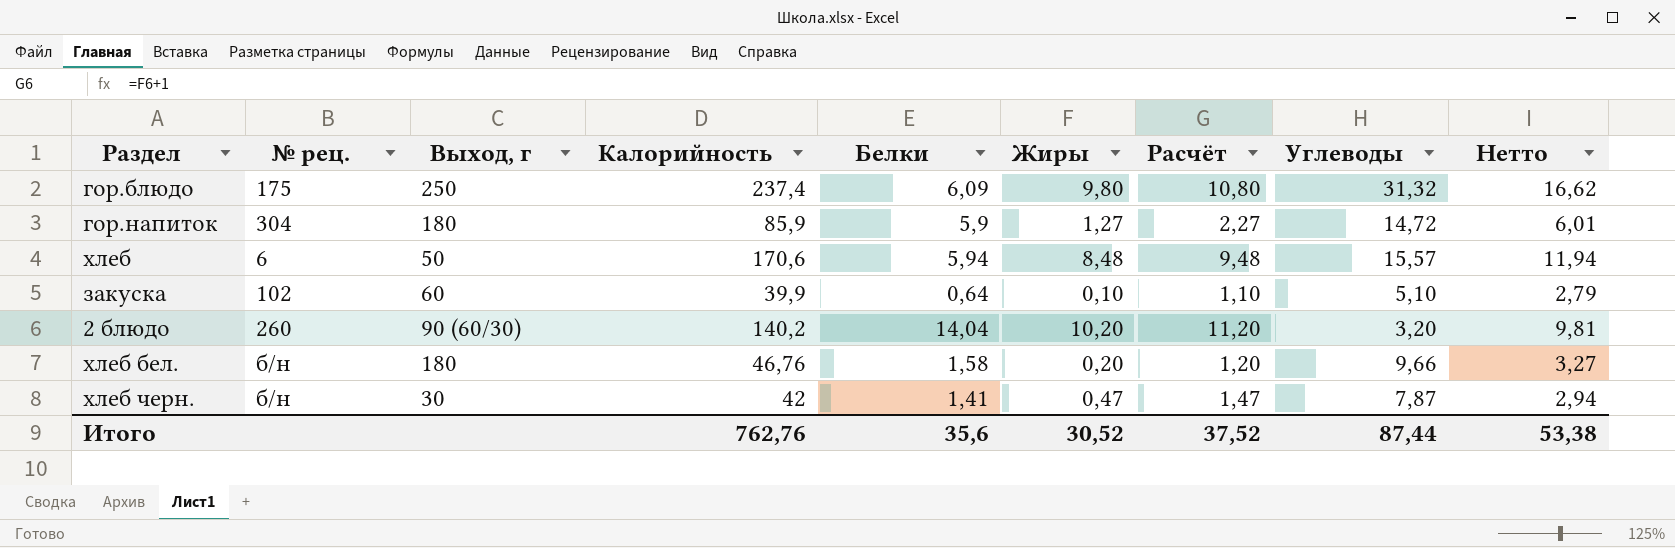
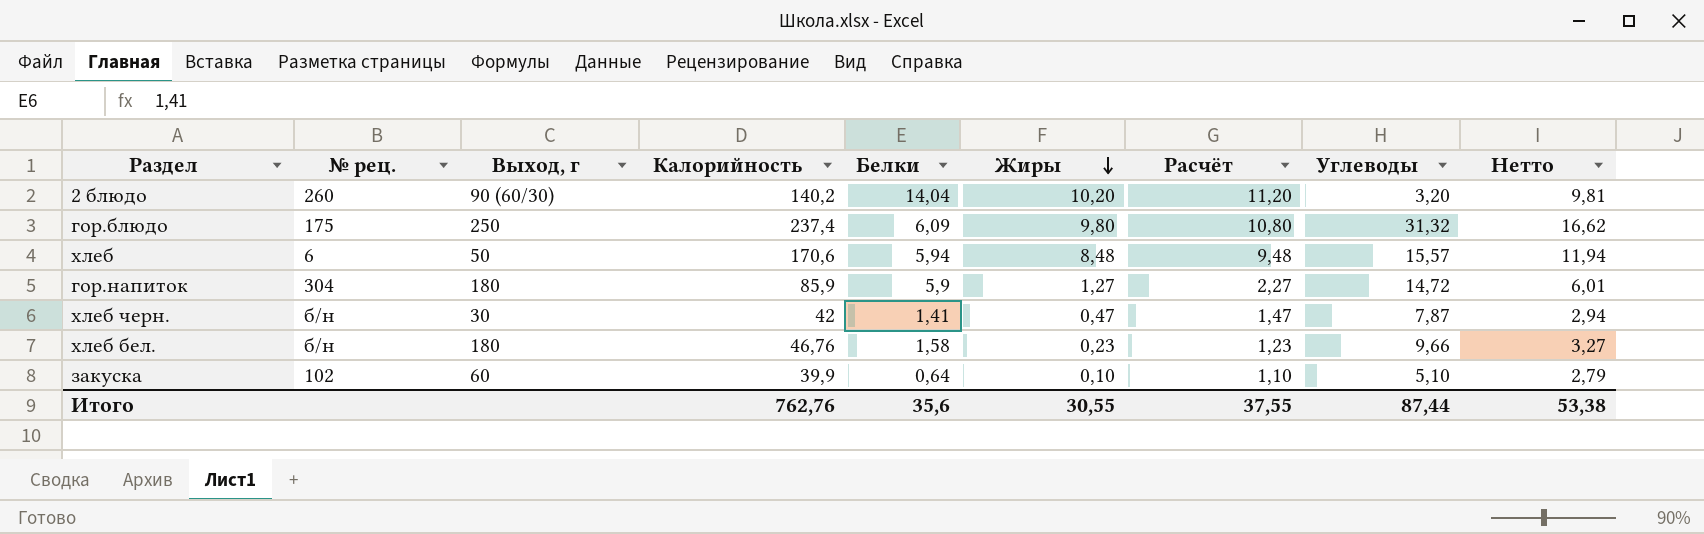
row order: none -> Жиры descending
хлеб бел. | Жиры: 0,20 -> 0,23
хлеб бел. | Расчёт: 1,20 -> 1,23
Итого | Жиры: 30,52 -> 30,55
Итого | Расчёт: 37,52 -> 37,55

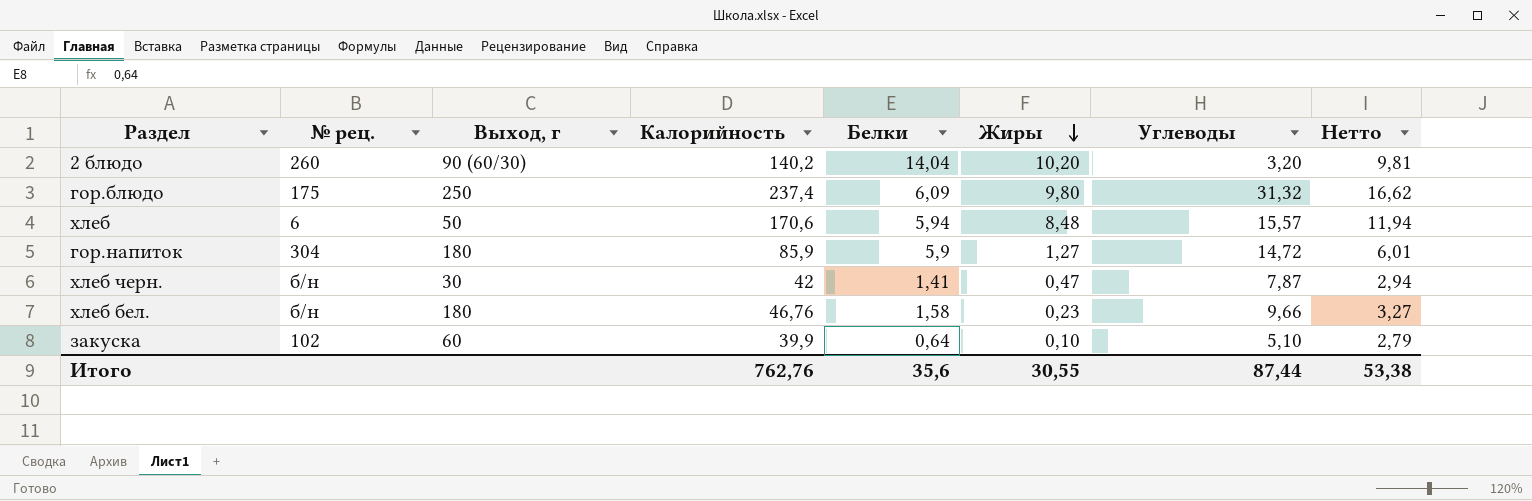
column Расчёт | formula: [Жиры] + 1 -> none

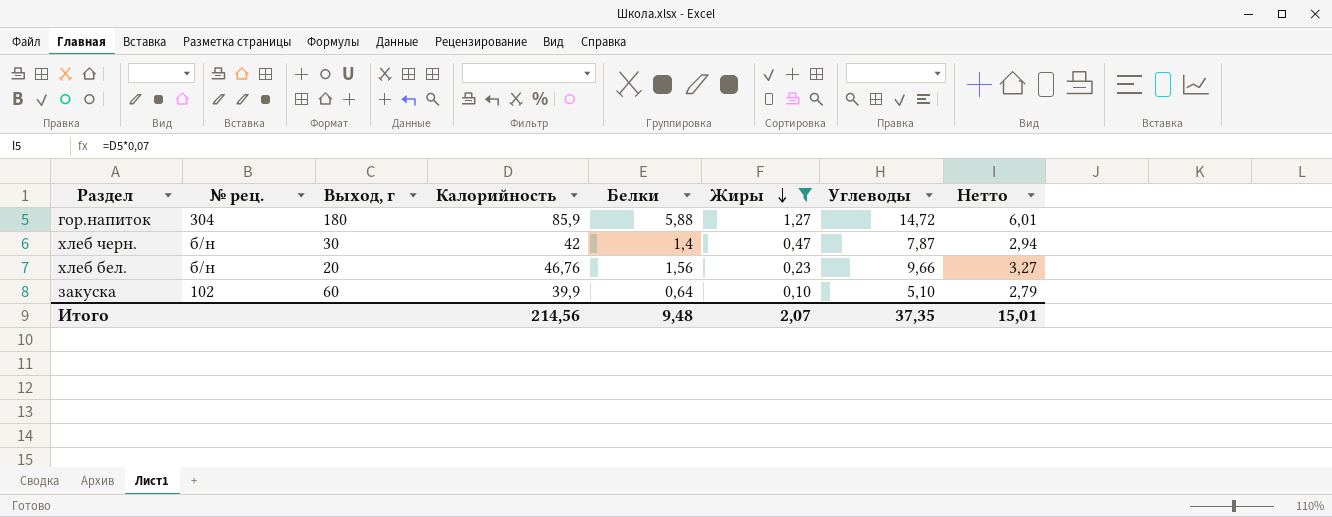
filter: none -> Жиры <= 1,27
гор.напиток | Белки: 5,9 -> 5,88
хлеб черн. | Белки: 1,41 -> 1,4
хлеб бел. | Выход, г: 180 -> 20
хлеб бел. | Белки: 1,58 -> 1,56
Итого | Калорийность: 762,76 -> 214,56
Итого | Белки: 35,6 -> 9,48
Итого | Жиры: 30,55 -> 2,07
Итого | Углеводы: 87,44 -> 37,35
Итого | Нетто: 53,38 -> 15,01

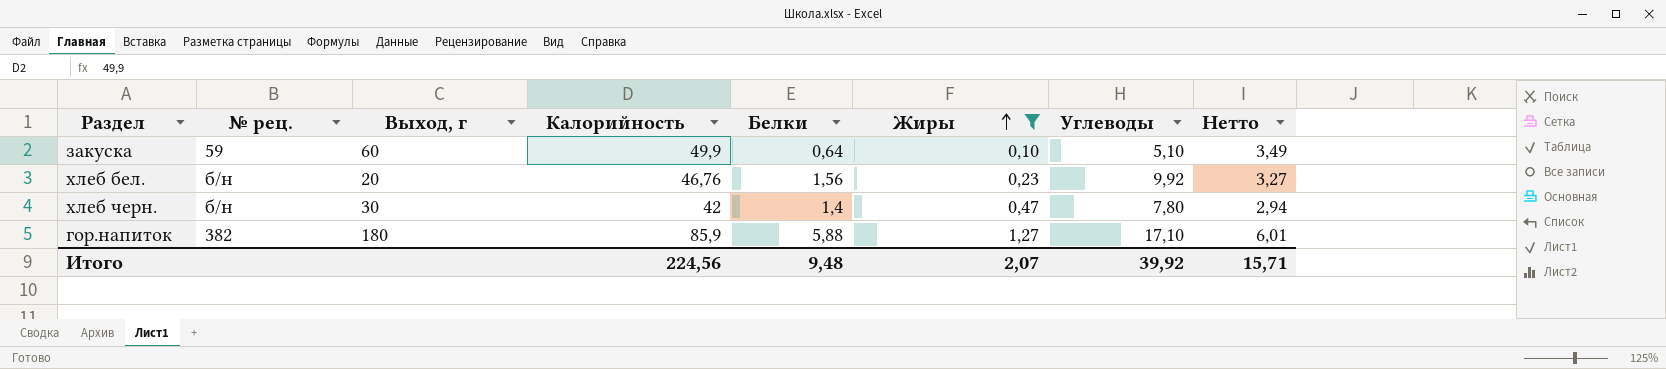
row order: Жиры descending -> Жиры ascending
закуска | № рец.: 102 -> 59
закуска | Калорийность: 39,9 -> 49,9
закуска | Нетто: 2,79 -> 3,49
хлеб бел. | Углеводы: 9,66 -> 9,92
хлеб черн. | Углеводы: 7,87 -> 7,80
гор.напиток | № рец.: 304 -> 382
гор.напиток | Углеводы: 14,72 -> 17,10
Итого | Калорийность: 214,56 -> 224,56
Итого | Углеводы: 37,35 -> 39,92
Итого | Нетто: 15,01 -> 15,71

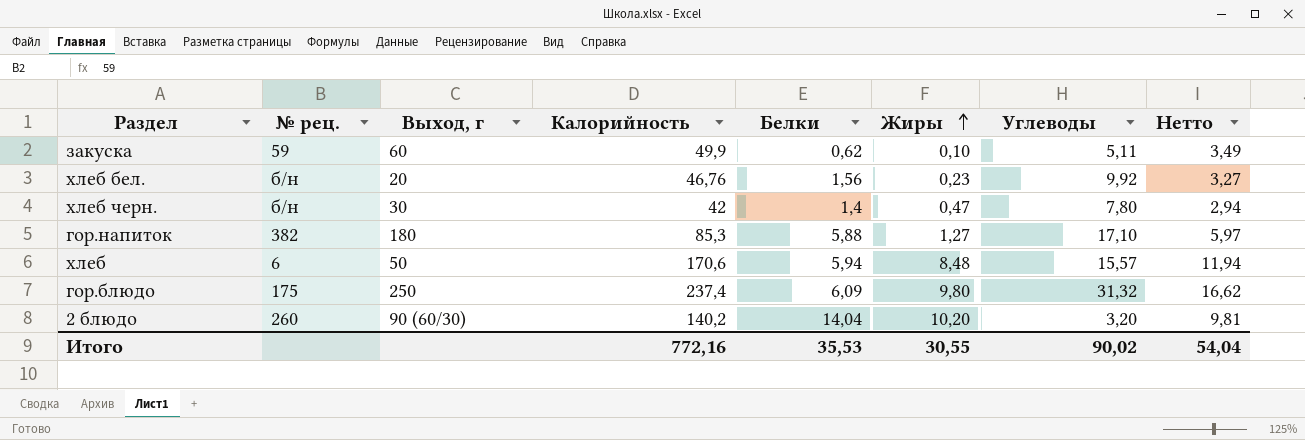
filter: Жиры <= 1,27 -> none
закуска | Белки: 0,64 -> 0,62
закуска | Углеводы: 5,10 -> 5,11
гор.напиток | Калорийность: 85,9 -> 85,3
гор.напиток | Нетто: 6,01 -> 5,97
Итого | Калорийность: 224,56 -> 772,16
Итого | Белки: 9,48 -> 35,53
Итого | Жиры: 2,07 -> 30,55
Итого | Углеводы: 39,92 -> 90,02
Итого | Нетто: 15,71 -> 54,04

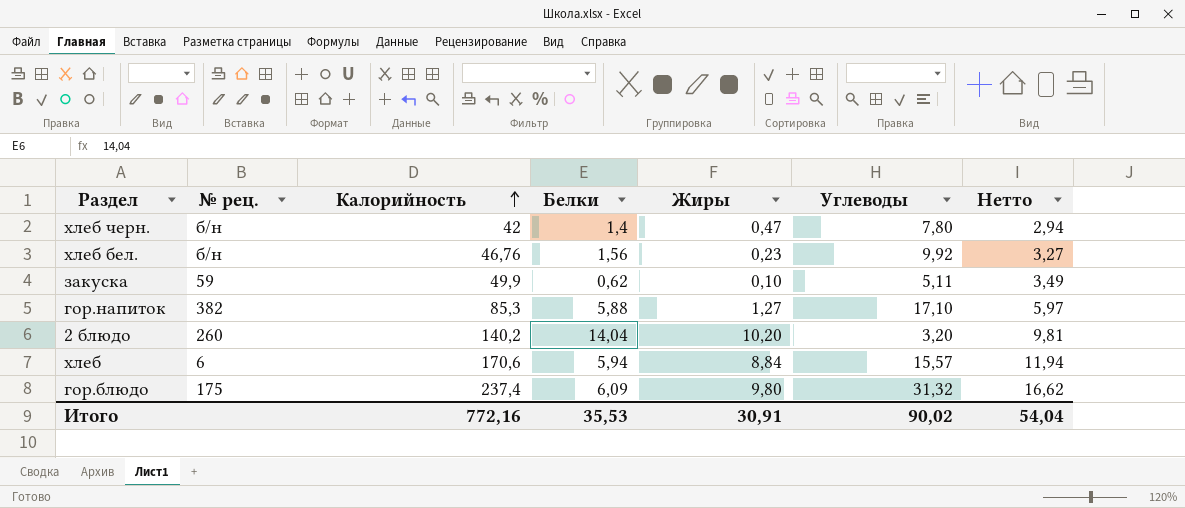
row order: Жиры ascending -> Калорийность ascending
column Выход, г | position: 3 -> none
хлеб | Жиры: 8,48 -> 8,84
Итого | Жиры: 30,55 -> 30,91

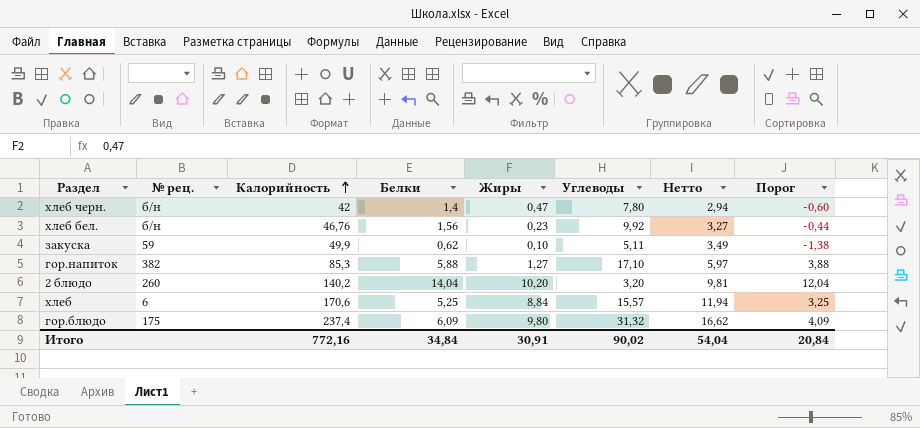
column Порог | formula: none -> [Белки] - 2
хлеб | Белки: 5,94 -> 5,25
Итого | Белки: 35,53 -> 34,84

